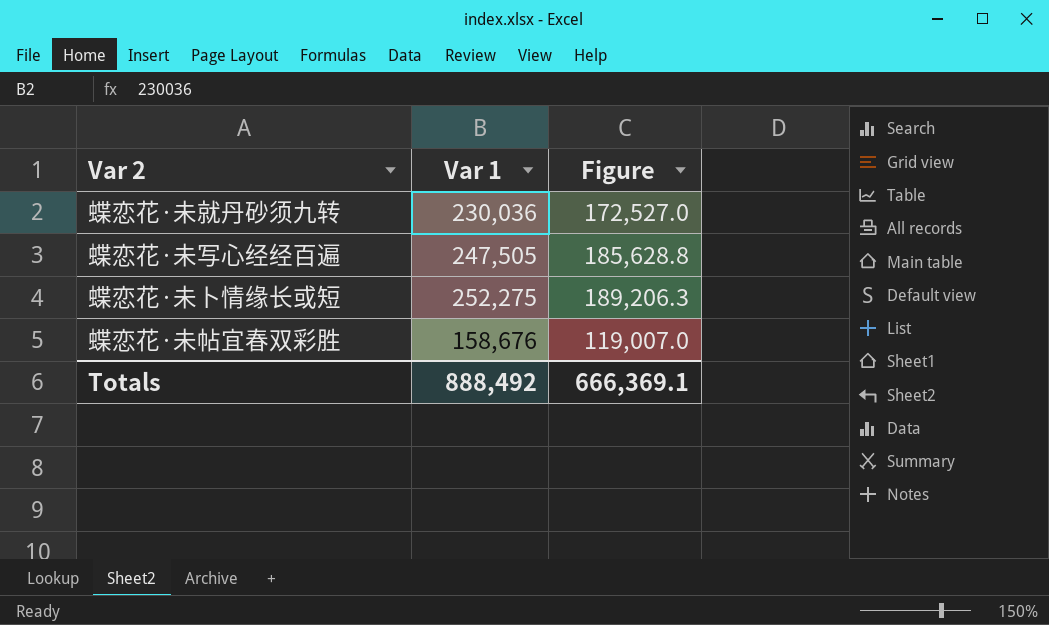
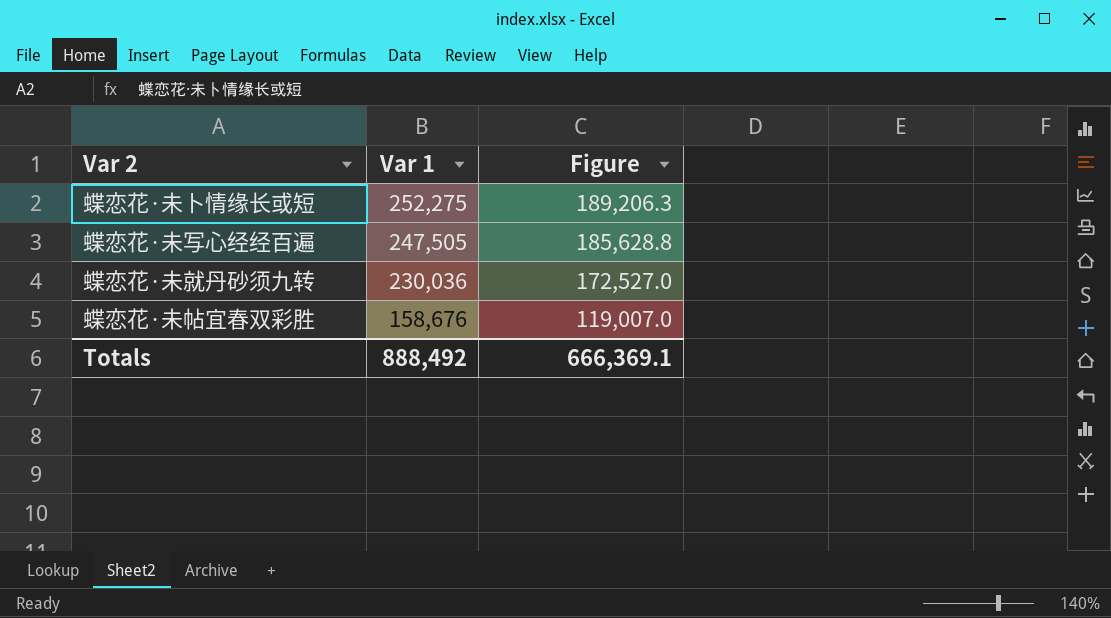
row order: none -> Var 1 descending

